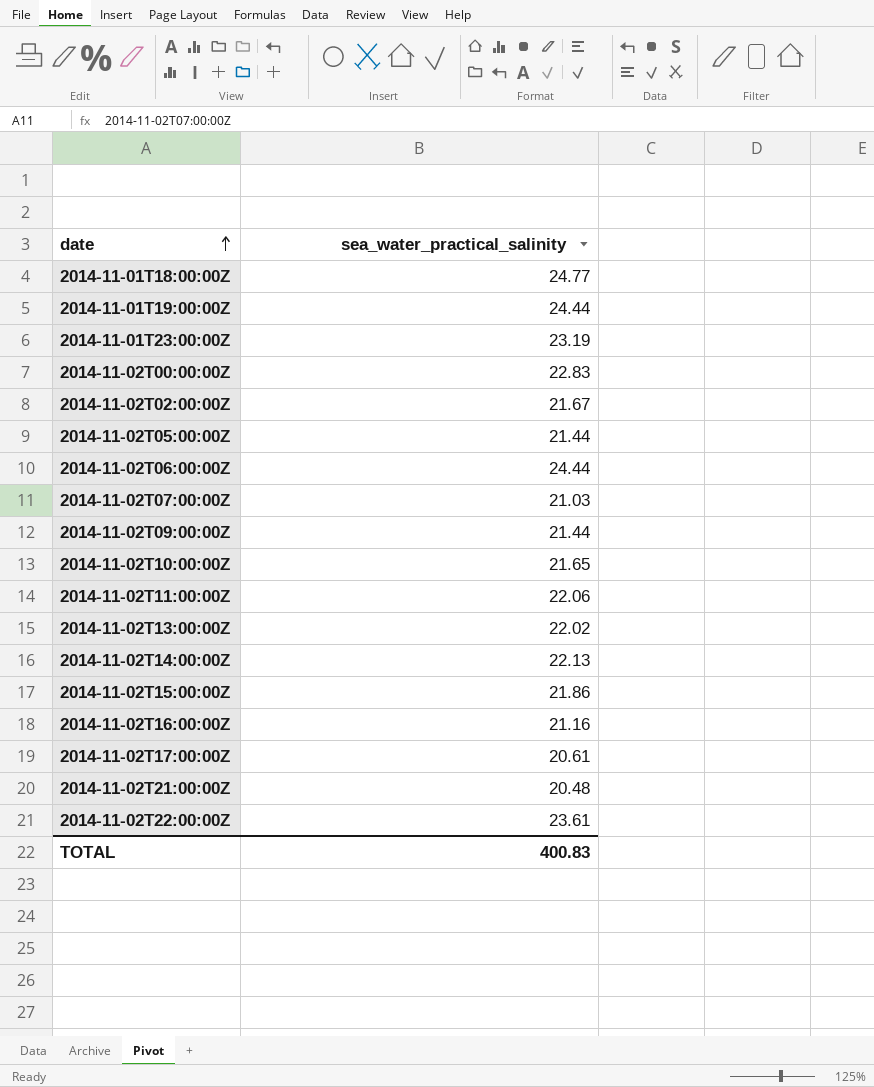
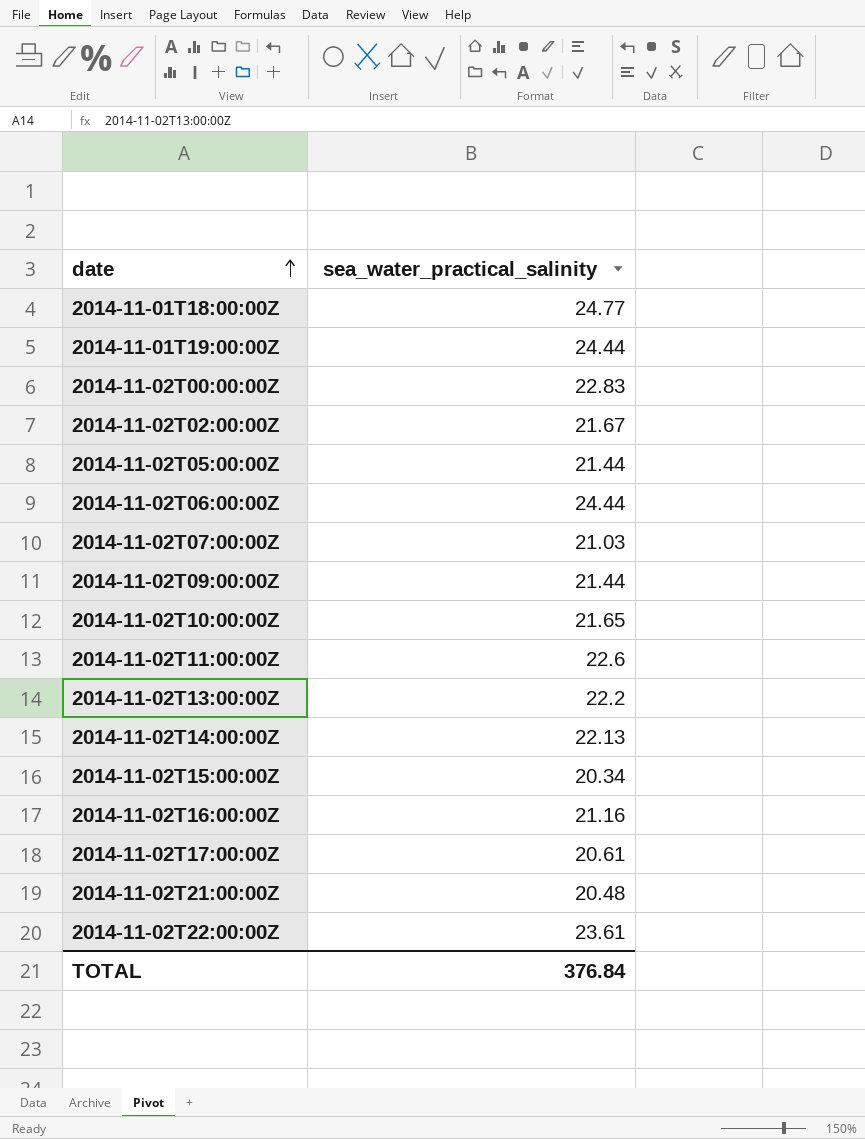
row 2014-11-01T23:00:00Z: 23.19 -> none
2014-11-02T11:00:00Z | sea_water_practical_salinity: 22.06 -> 22.6
2014-11-02T13:00:00Z | sea_water_practical_salinity: 22.02 -> 22.2
2014-11-02T15:00:00Z | sea_water_practical_salinity: 21.86 -> 20.34
TOTAL | sea_water_practical_salinity: 400.83 -> 376.84

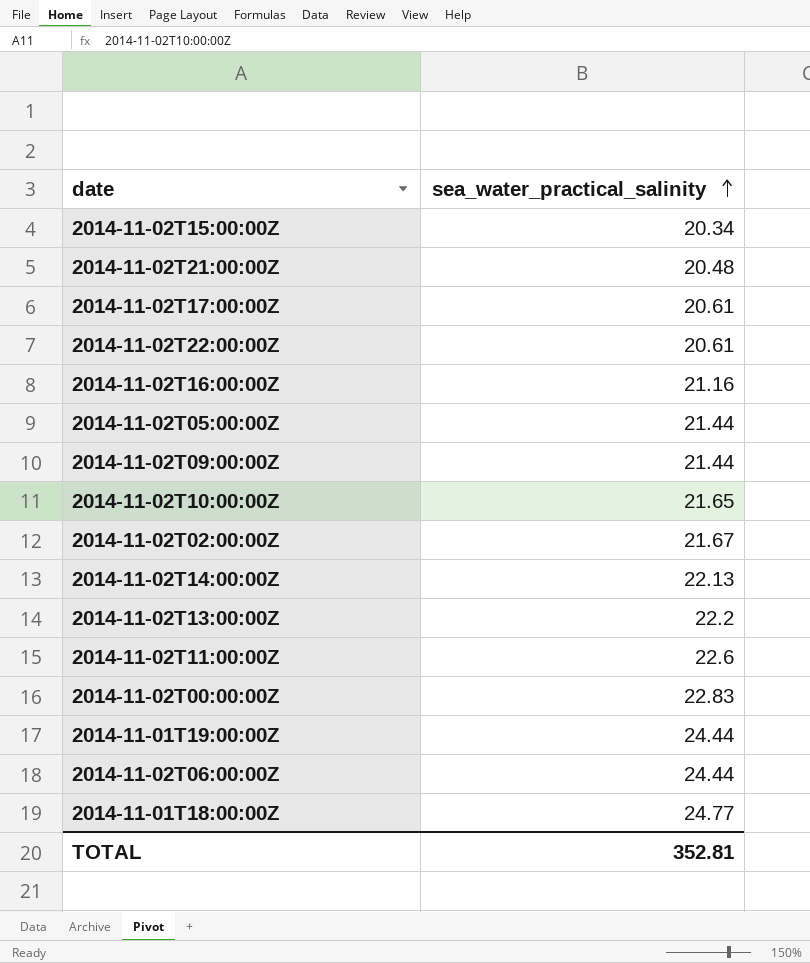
row order: date ascending -> sea_water_practical_salinity ascending
row 2014-11-02T07:00:00Z: 21.03 -> none
2014-11-02T22:00:00Z | sea_water_practical_salinity: 23.61 -> 20.61
TOTAL | sea_water_practical_salinity: 376.84 -> 352.81

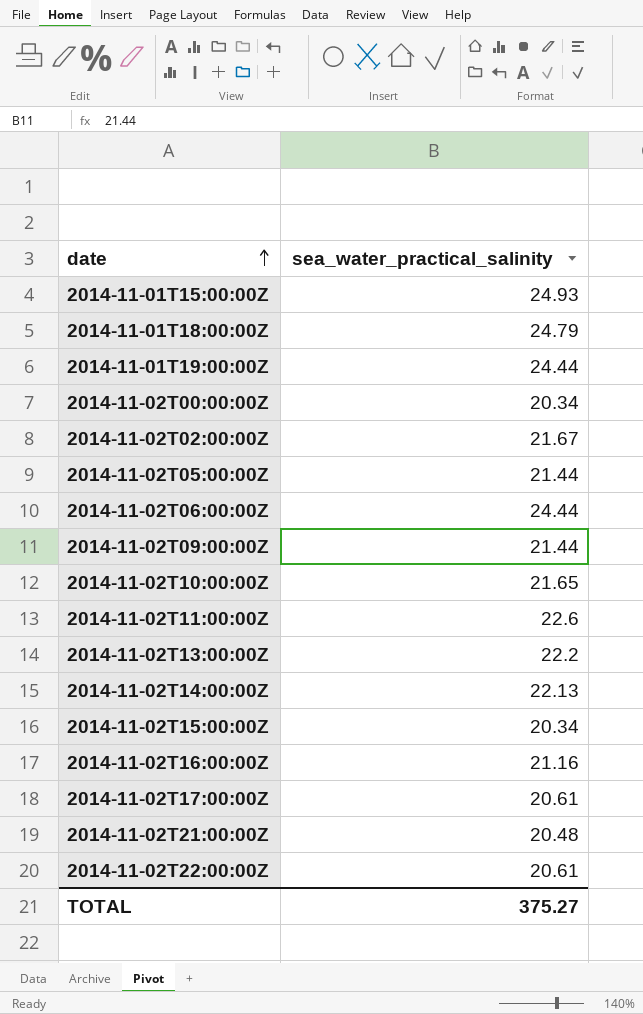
row order: sea_water_practical_salinity ascending -> date ascending
row 2014-11-01T15:00:00Z: none -> 24.93
2014-11-01T18:00:00Z | sea_water_practical_salinity: 24.77 -> 24.79
2014-11-02T00:00:00Z | sea_water_practical_salinity: 22.83 -> 20.34
TOTAL | sea_water_practical_salinity: 352.81 -> 375.27

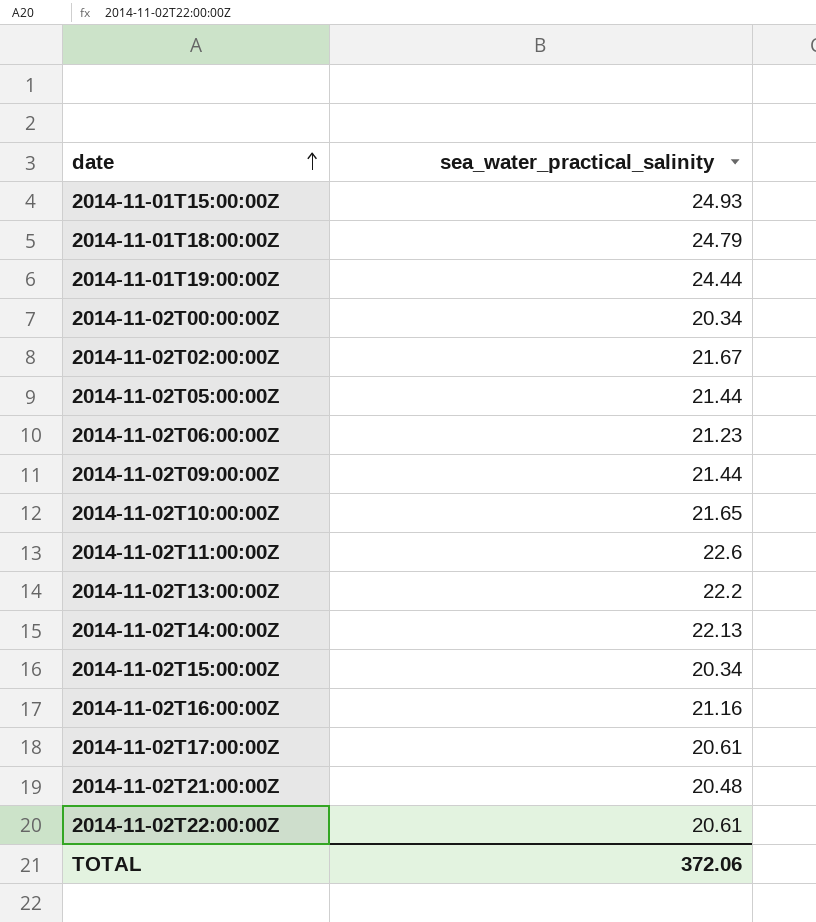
2014-11-02T06:00:00Z | sea_water_practical_salinity: 24.44 -> 21.23
TOTAL | sea_water_practical_salinity: 375.27 -> 372.06

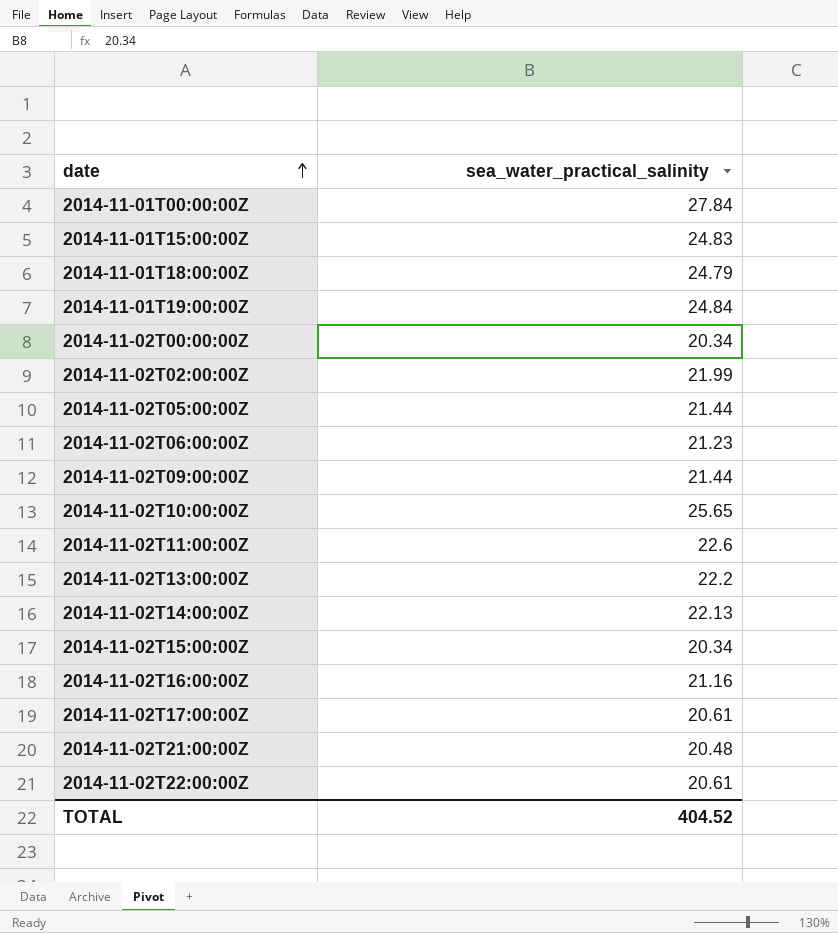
row 2014-11-01T00:00:00Z: none -> 27.84
2014-11-01T15:00:00Z | sea_water_practical_salinity: 24.93 -> 24.83
2014-11-01T19:00:00Z | sea_water_practical_salinity: 24.44 -> 24.84
2014-11-02T02:00:00Z | sea_water_practical_salinity: 21.67 -> 21.99
2014-11-02T10:00:00Z | sea_water_practical_salinity: 21.65 -> 25.65
TOTAL | sea_water_practical_salinity: 372.06 -> 404.52

